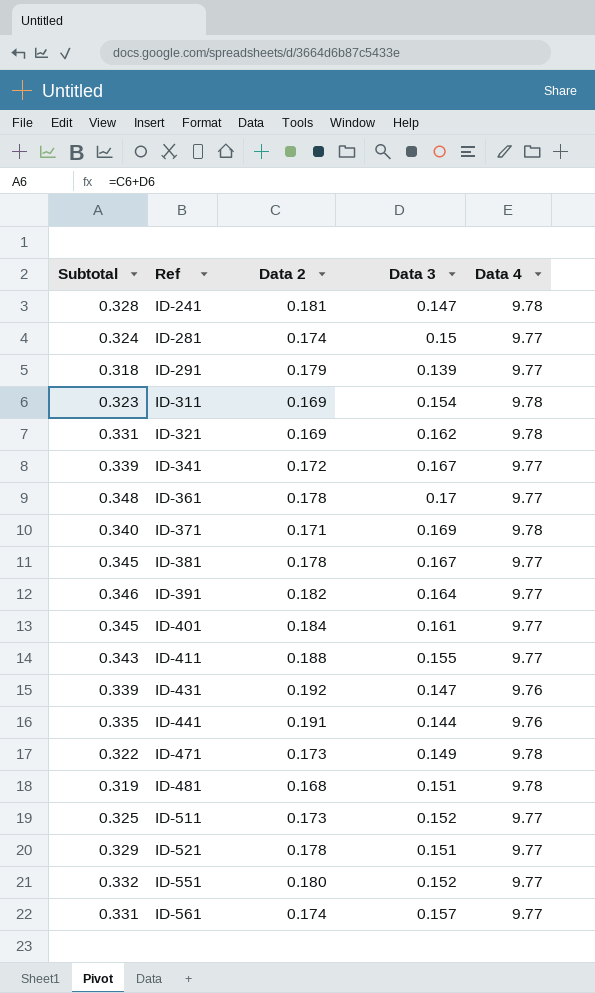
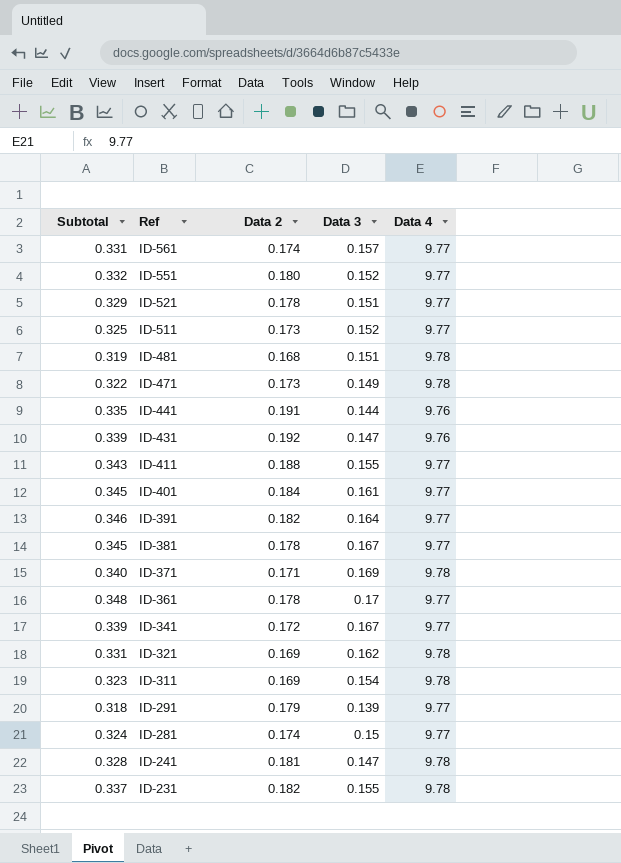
row order: Ref ascending -> Ref descending
row ID-231: none -> 0.337 | 0.182 | 0.155 | 9.78

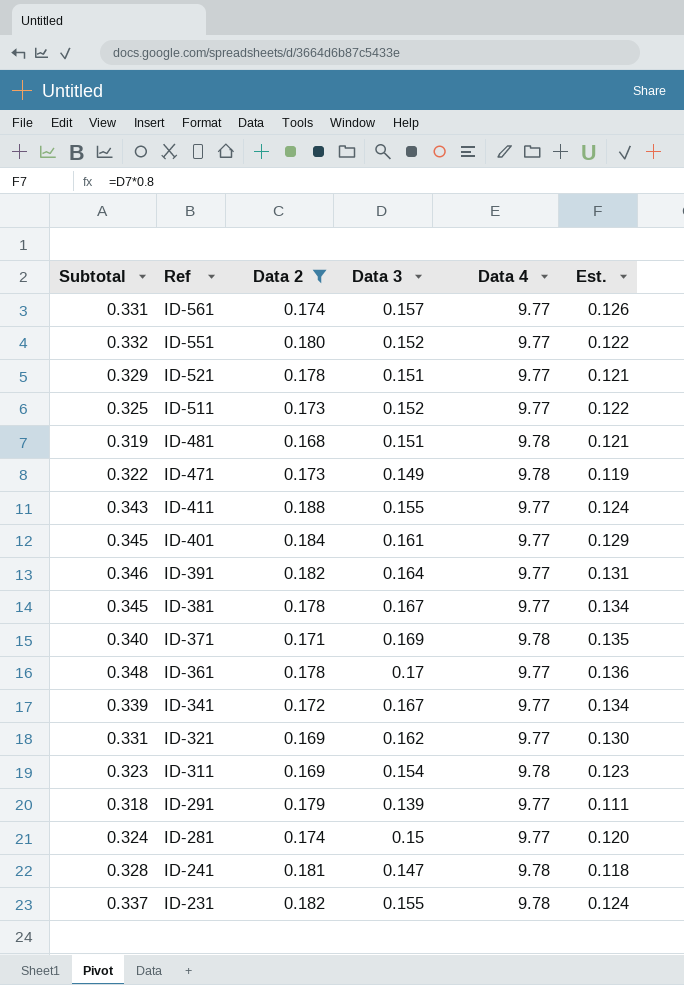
filter: none -> Data 2 <= 0.188
column Est. | formula: none -> [Data 3] * 0.8
ID-321 | Data 4: 9.78 -> 9.77

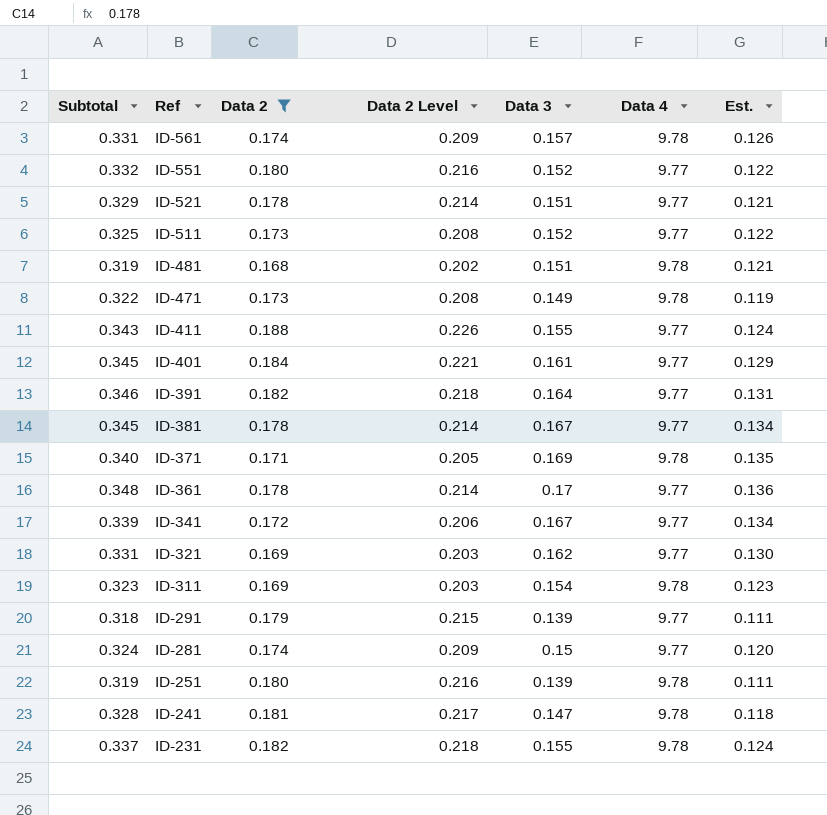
column Data 2 Level | formula: none -> [Data 2] * 1.2
ID-561 | Data 4: 9.77 -> 9.78
row ID-251: none -> 0.319 | 0.180 | 0.216 | 0.139 | 9.78 | 0.111

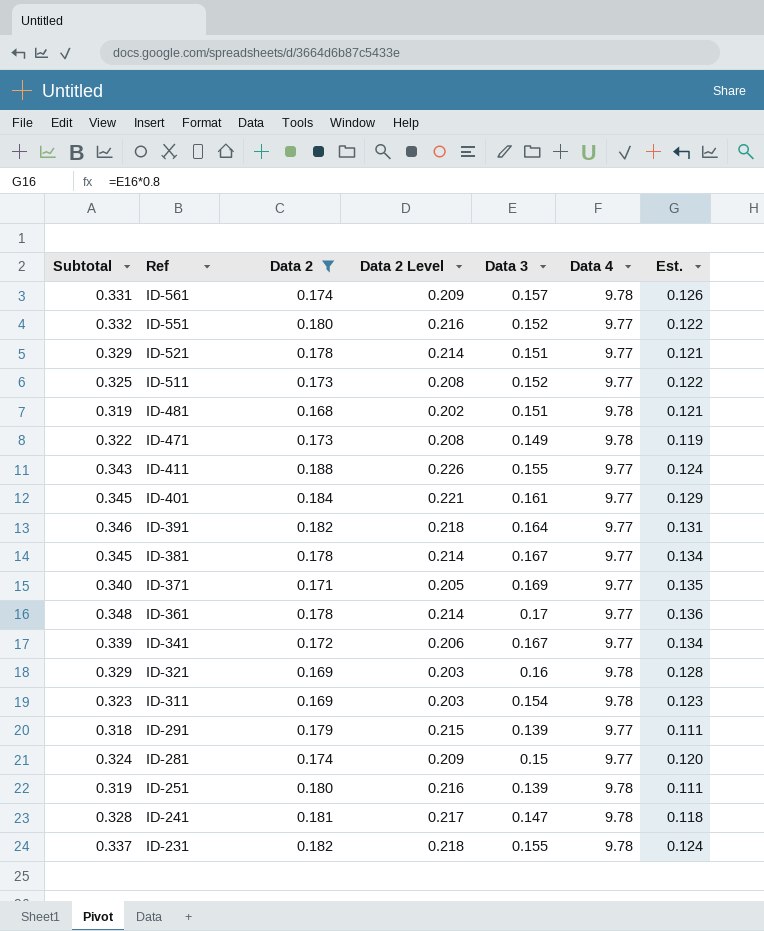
ID-371 | Data 4: 9.78 -> 9.77
ID-321 | Subtotal: 0.331 -> 0.329
ID-321 | Data 3: 0.162 -> 0.16
ID-321 | Data 4: 9.77 -> 9.78
ID-321 | Est.: 0.130 -> 0.128

